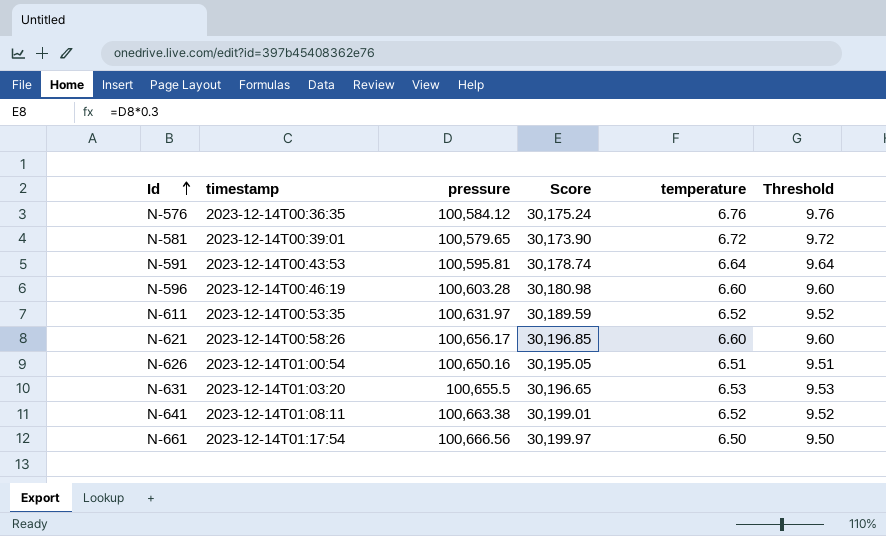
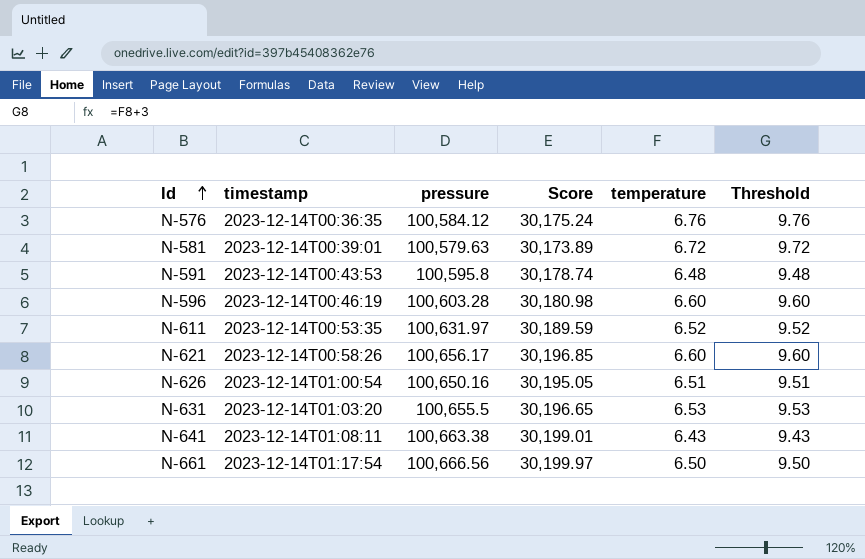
N-581 | pressure: 100,579.65 -> 100,579.63
N-581 | Score: 30,173.90 -> 30,173.89
N-591 | pressure: 100,595.81 -> 100,595.8
N-591 | temperature: 6.64 -> 6.48
N-591 | Threshold: 9.64 -> 9.48
N-641 | temperature: 6.52 -> 6.43
N-641 | Threshold: 9.52 -> 9.43

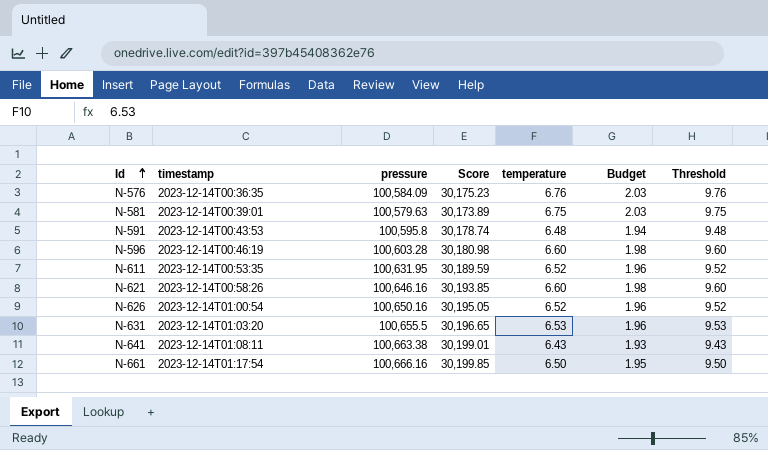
column Budget | formula: none -> [temperature] * 0.3
N-576 | pressure: 100,584.12 -> 100,584.09
N-576 | Score: 30,175.24 -> 30,175.23
N-581 | temperature: 6.72 -> 6.75
N-581 | Threshold: 9.72 -> 9.75
N-611 | pressure: 100,631.97 -> 100,631.95
N-621 | pressure: 100,656.17 -> 100,646.16
N-621 | Score: 30,196.85 -> 30,193.85
N-626 | temperature: 6.51 -> 6.52
N-626 | Threshold: 9.51 -> 9.52
N-661 | pressure: 100,666.56 -> 100,666.16
N-661 | Score: 30,199.97 -> 30,199.85

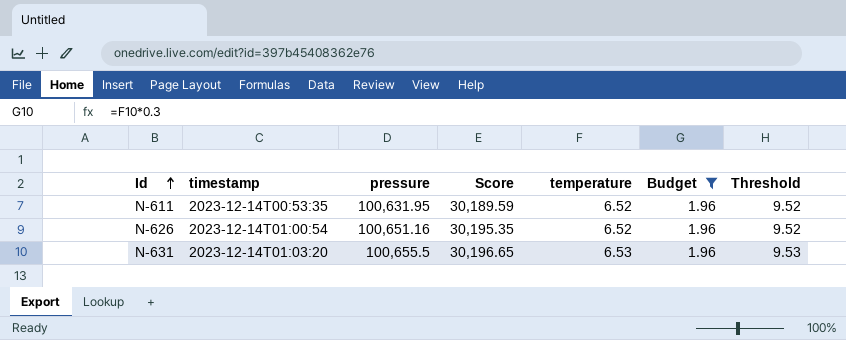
filter: none -> Budget = 1.96
N-626 | pressure: 100,650.16 -> 100,651.16
N-626 | Score: 30,195.05 -> 30,195.35

